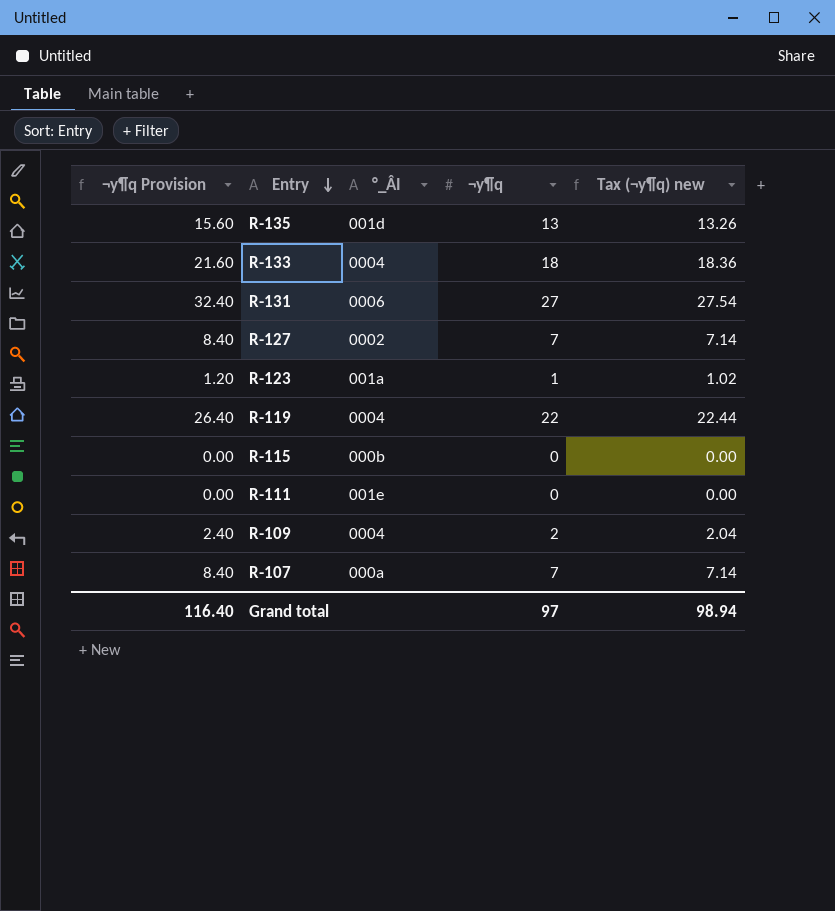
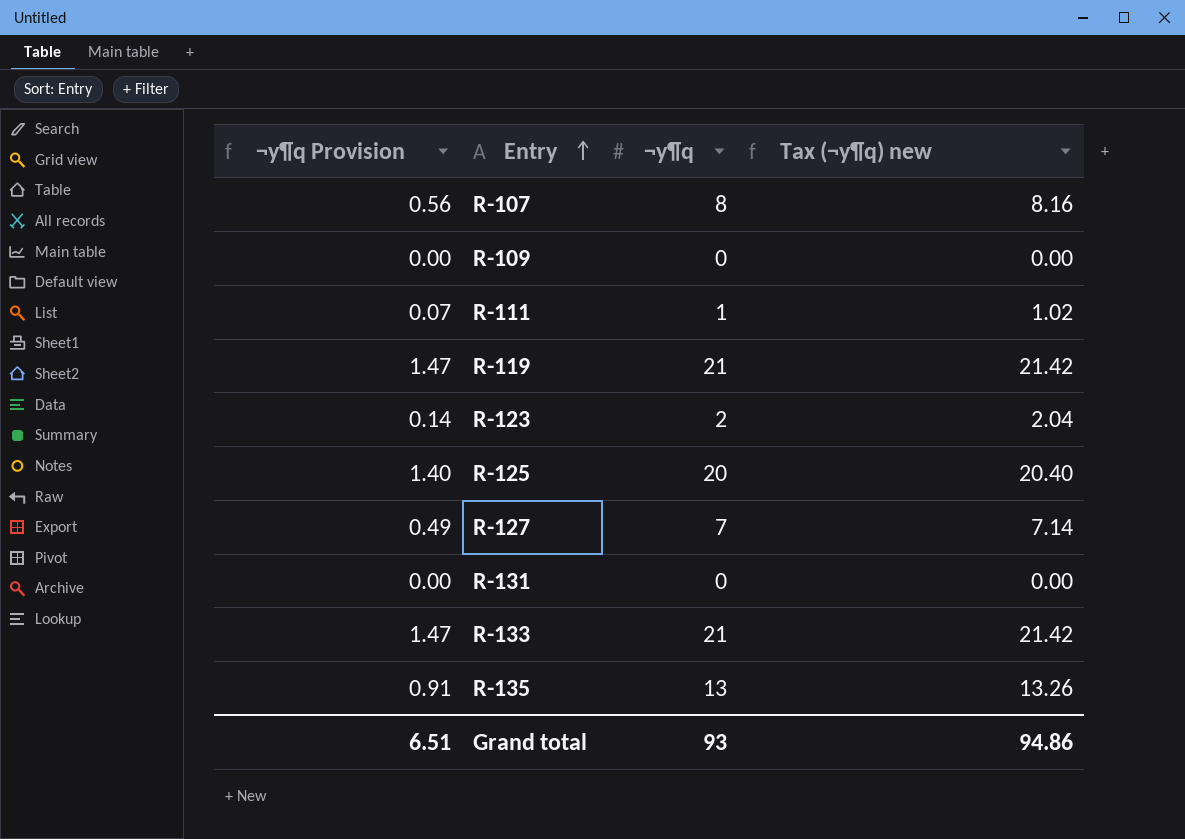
row order: Entry descending -> Entry ascending
column °_ÂI | position: 3 -> none
column ¬y¶q Provision | formula: [¬y¶q] * 1.2 -> [¬y¶q] * 0.07
row R-115: 0.00 | 000b | 0 | 0.00 -> none
R-107 | ¬y¶q: 7 -> 8
R-107 | Tax (¬y¶q) new: 7.14 -> 8.16
R-109 | ¬y¶q: 2 -> 0
R-109 | Tax (¬y¶q) new: 2.04 -> 0.00
R-111 | ¬y¶q: 0 -> 1
R-111 | Tax (¬y¶q) new: 0.00 -> 1.02
R-119 | ¬y¶q: 22 -> 21
R-119 | Tax (¬y¶q) new: 22.44 -> 21.42
R-123 | ¬y¶q: 1 -> 2
R-123 | Tax (¬y¶q) new: 1.02 -> 2.04
row R-125: none -> 1.40 | 20 | 20.40
R-131 | ¬y¶q: 27 -> 0
R-131 | Tax (¬y¶q) new: 27.54 -> 0.00
R-133 | ¬y¶q: 18 -> 21
R-133 | Tax (¬y¶q) new: 18.36 -> 21.42
Grand total | ¬y¶q Provision: 116.40 -> 6.51
Grand total | ¬y¶q: 97 -> 93
Grand total | Tax (¬y¶q) new: 98.94 -> 94.86

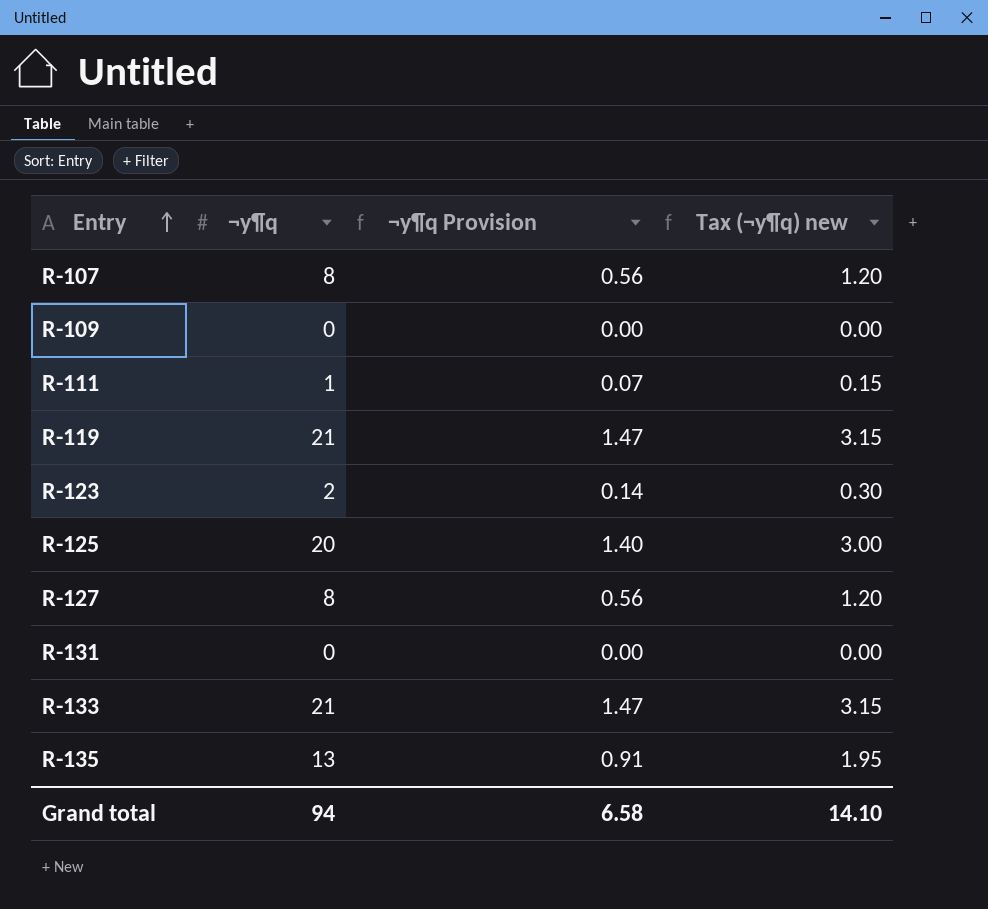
column ¬y¶q Provision | position: 1 -> 3
column Tax (¬y¶q) new | formula: [¬y¶q] * 1.02 -> [¬y¶q] * 0.15
R-127 | ¬y¶q: 7 -> 8
R-127 | ¬y¶q Provision: 0.49 -> 0.56
Grand total | ¬y¶q: 93 -> 94
Grand total | ¬y¶q Provision: 6.51 -> 6.58
Grand total | Tax (¬y¶q) new: 94.86 -> 14.10

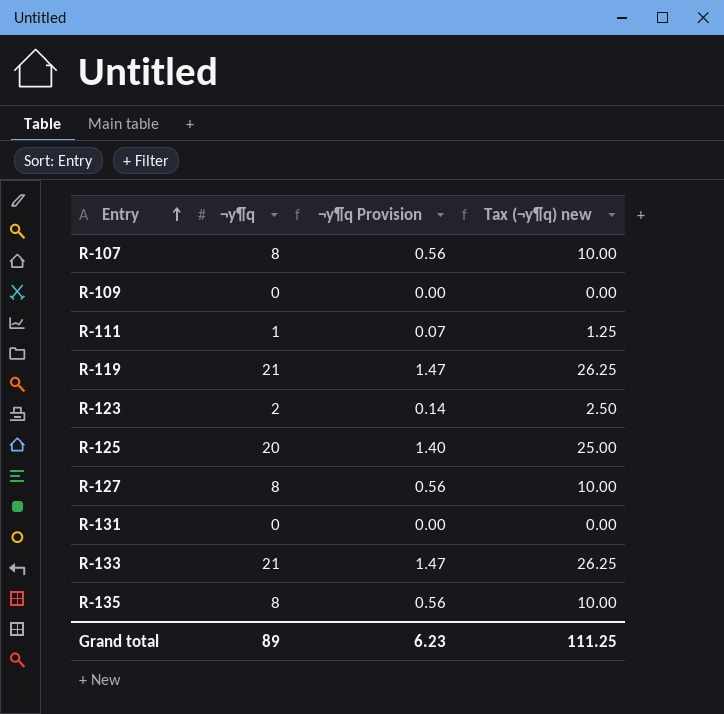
column Tax (¬y¶q) new | formula: [¬y¶q] * 0.15 -> [¬y¶q] * 1.25
R-135 | ¬y¶q: 13 -> 8
R-135 | ¬y¶q Provision: 0.91 -> 0.56
Grand total | ¬y¶q: 94 -> 89
Grand total | ¬y¶q Provision: 6.58 -> 6.23
Grand total | Tax (¬y¶q) new: 14.10 -> 111.25

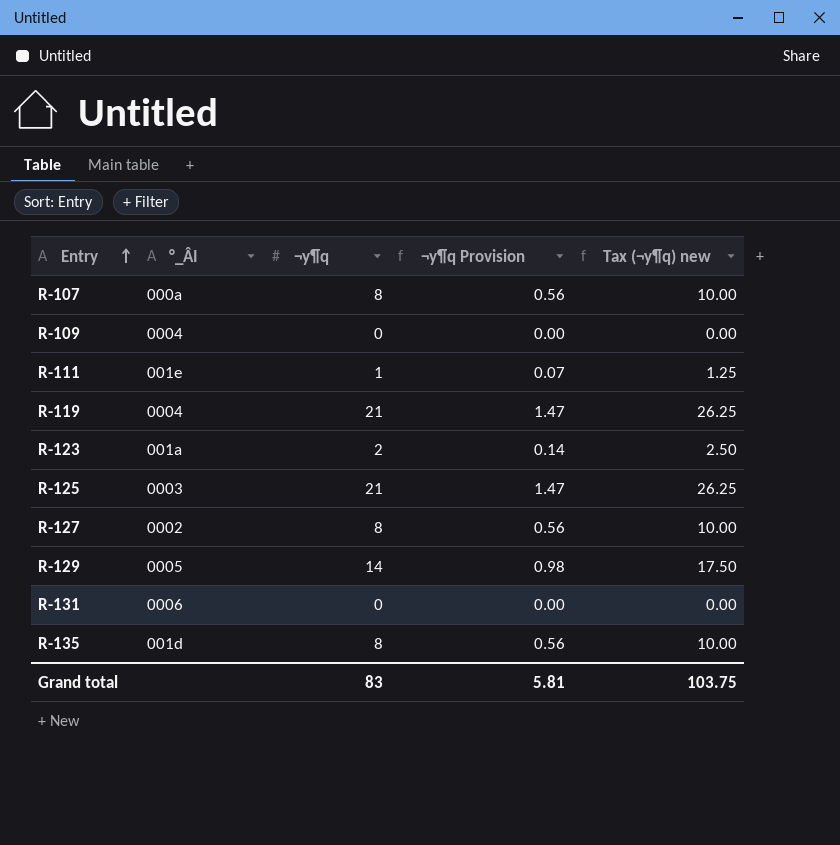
column °_ÂI | position: none -> 2
row R-133: 21 | 1.47 | 26.25 -> none
R-125 | ¬y¶q: 20 -> 21
R-125 | ¬y¶q Provision: 1.40 -> 1.47
R-125 | Tax (¬y¶q) new: 25.00 -> 26.25
row R-129: none -> 0005 | 14 | 0.98 | 17.50
Grand total | ¬y¶q: 89 -> 83
Grand total | ¬y¶q Provision: 6.23 -> 5.81
Grand total | Tax (¬y¶q) new: 111.25 -> 103.75

